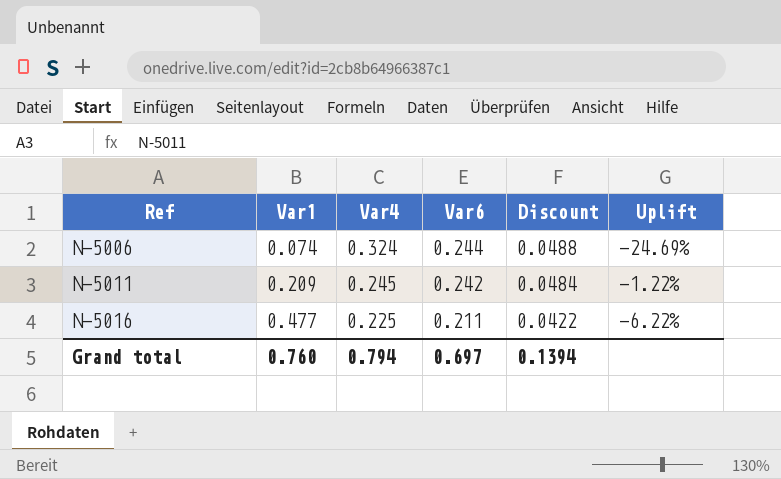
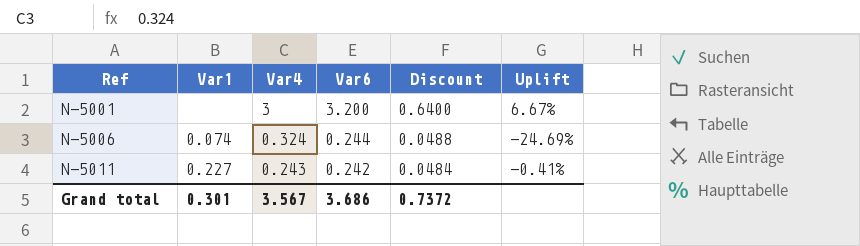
row N-5016: 0.477 | 0.225 | 0.211 | 0.0422 | -6.22% -> none
row N-5001: none -> none | 3 | 3.200 | 0.6400 | 6.67%
N-5011 | Var1: 0.209 -> 0.227
N-5011 | Var4: 0.245 -> 0.243
N-5011 | Uplift: -1.22% -> -0.41%
Grand total | Var1: 0.760 -> 0.301
Grand total | Var4: 0.794 -> 3.567
Grand total | Var6: 0.697 -> 3.686
Grand total | Discount: 0.1394 -> 0.7372

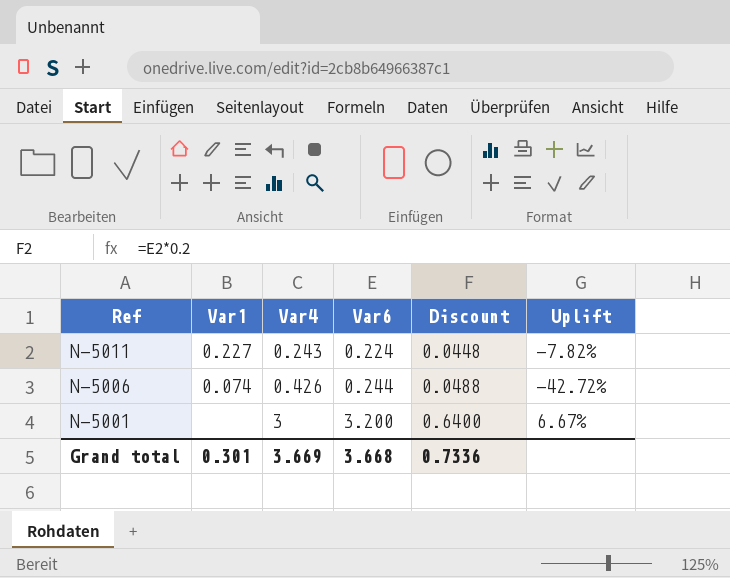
row order: Ref ascending -> Ref descending
N-5011 | Var6: 0.242 -> 0.224
N-5011 | Discount: 0.0484 -> 0.0448
N-5011 | Uplift: -0.41% -> -7.82%
N-5006 | Var4: 0.324 -> 0.426
N-5006 | Uplift: -24.69% -> -42.72%
Grand total | Var4: 3.567 -> 3.669
Grand total | Var6: 3.686 -> 3.668
Grand total | Discount: 0.7372 -> 0.7336

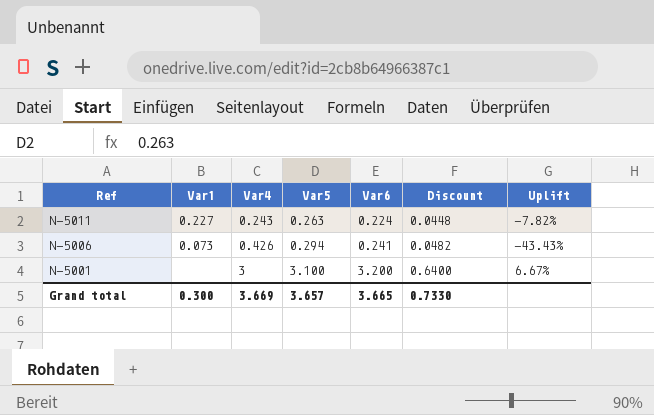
column Var5 | position: none -> 4
N-5006 | Var1: 0.074 -> 0.073
N-5006 | Var6: 0.244 -> 0.241
N-5006 | Discount: 0.0488 -> 0.0482
N-5006 | Uplift: -42.72% -> -43.43%
Grand total | Var1: 0.301 -> 0.300
Grand total | Var6: 3.668 -> 3.665
Grand total | Discount: 0.7336 -> 0.7330

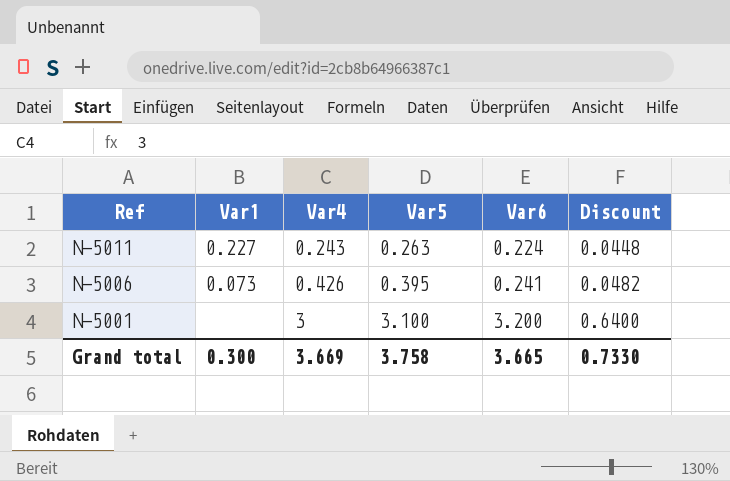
column Uplift | formula: ([Var6] - [Var4]) / [Var4] -> none
N-5006 | Var5: 0.294 -> 0.395
Grand total | Var5: 3.657 -> 3.758

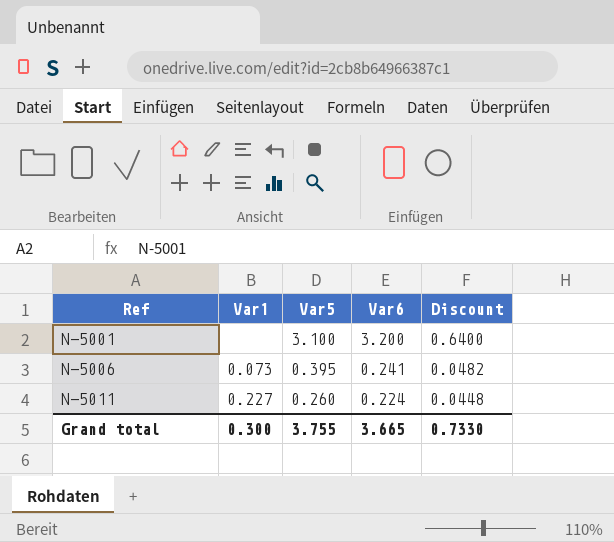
row order: Ref descending -> Ref ascending
column Var4 | position: 3 -> none
N-5011 | Var5: 0.263 -> 0.260
Grand total | Var5: 3.758 -> 3.755

